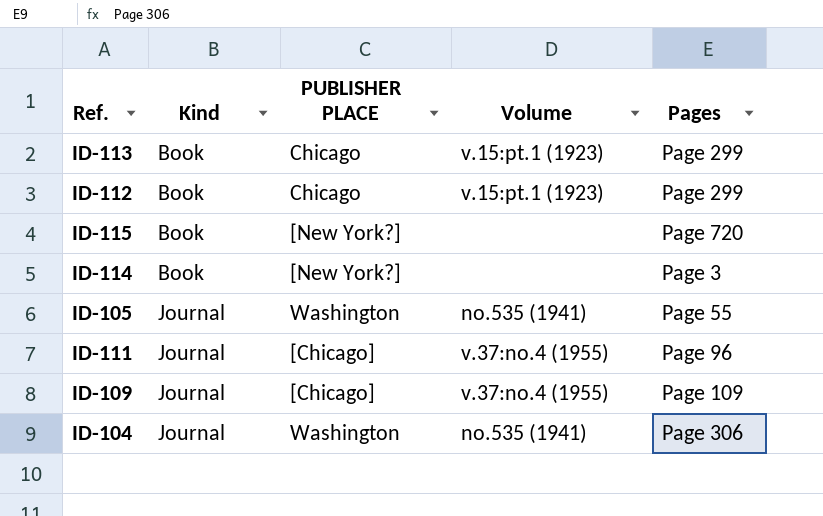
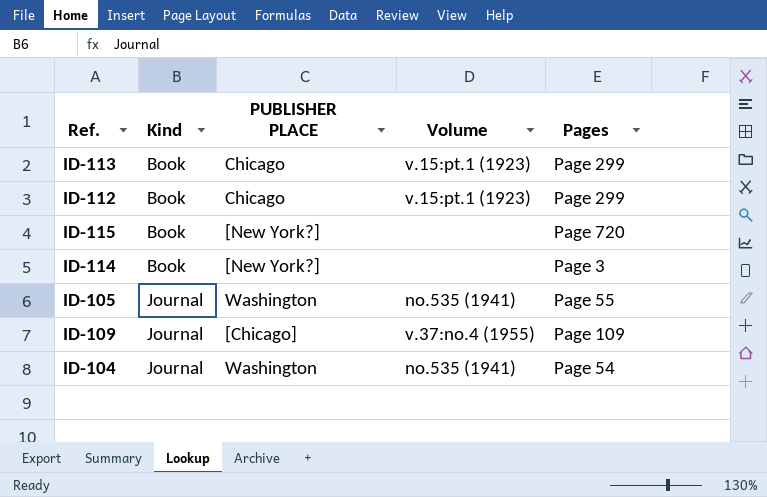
row ID-111: Journal | [Chicago] | v.37:no.4 (1955) | Page 96 -> none
ID-104 | Pages: Page 306 -> Page 54

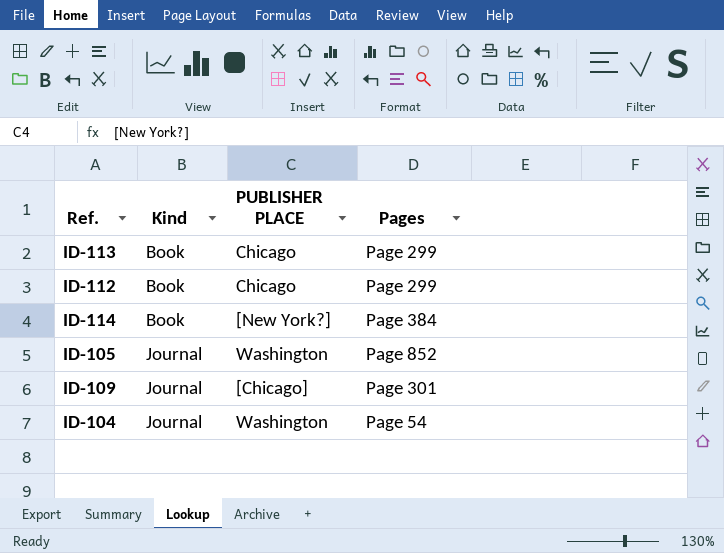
column Volume | position: 4 -> none
row ID-115: Book | [New York?] | none | Page 720 -> none
ID-114 | Pages: Page 3 -> Page 384
ID-105 | Pages: Page 55 -> Page 852
ID-109 | Pages: Page 109 -> Page 301

